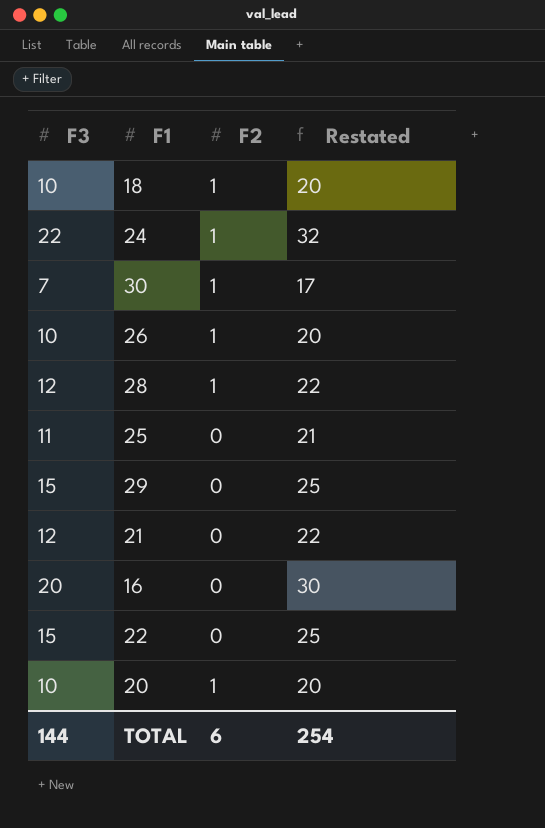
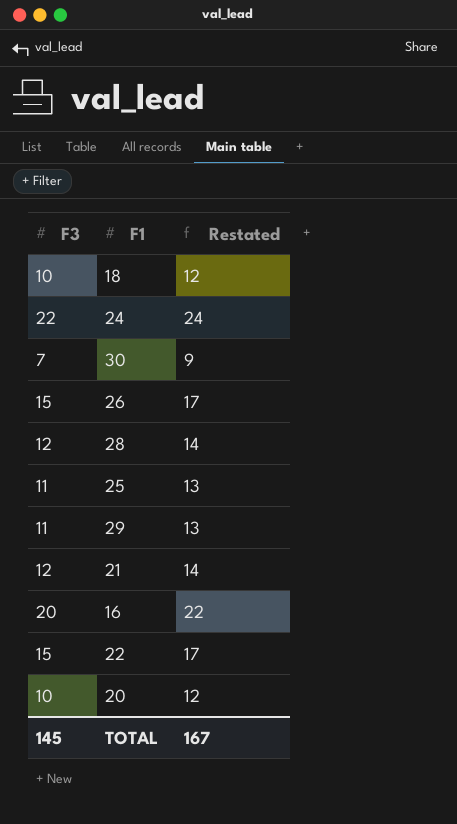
column F2 | position: 3 -> none
column Restated | formula: [F3] + 10 -> [F3] + 2
26 | F3: 10 -> 15
29 | F3: 15 -> 11
TOTAL | F3: 144 -> 145
TOTAL | Restated: 254 -> 167

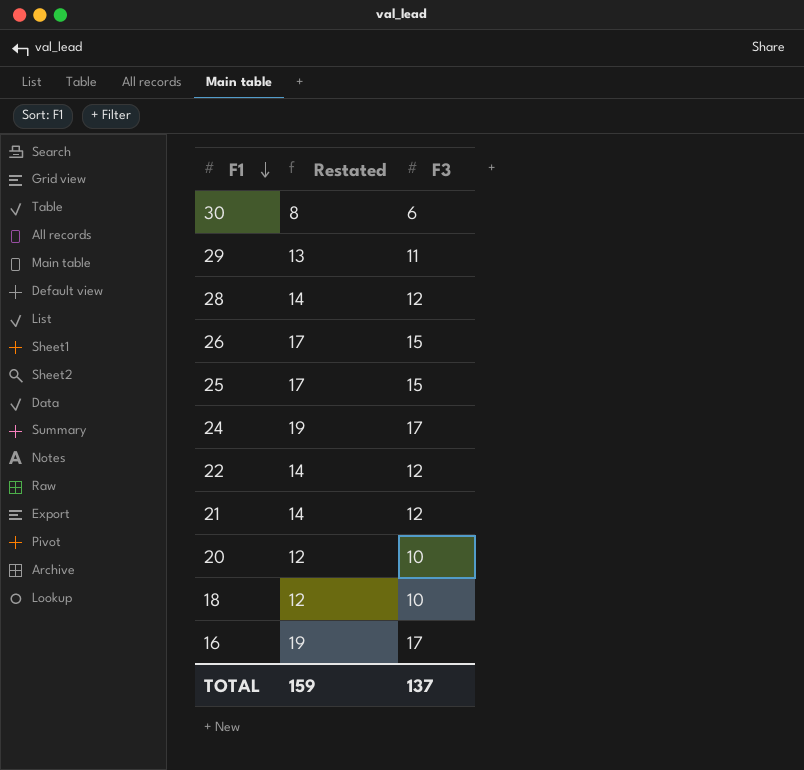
row order: none -> F1 descending
column F3 | position: 1 -> 3
30 | Restated: 9 -> 8
30 | F3: 7 -> 6
25 | Restated: 13 -> 17
25 | F3: 11 -> 15
24 | Restated: 24 -> 19
24 | F3: 22 -> 17
22 | Restated: 17 -> 14
22 | F3: 15 -> 12
16 | Restated: 22 -> 19
16 | F3: 20 -> 17
TOTAL | Restated: 167 -> 159
TOTAL | F3: 145 -> 137

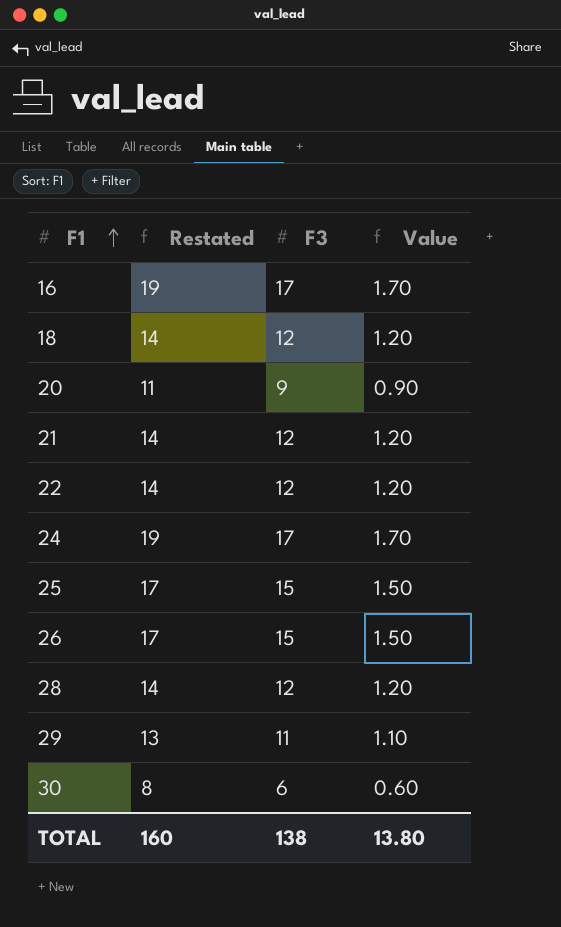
row order: F1 descending -> F1 ascending
column Value | formula: none -> [F3] * 0.1
18 | Restated: 12 -> 14
18 | F3: 10 -> 12
20 | Restated: 12 -> 11
20 | F3: 10 -> 9
TOTAL | Restated: 159 -> 160
TOTAL | F3: 137 -> 138

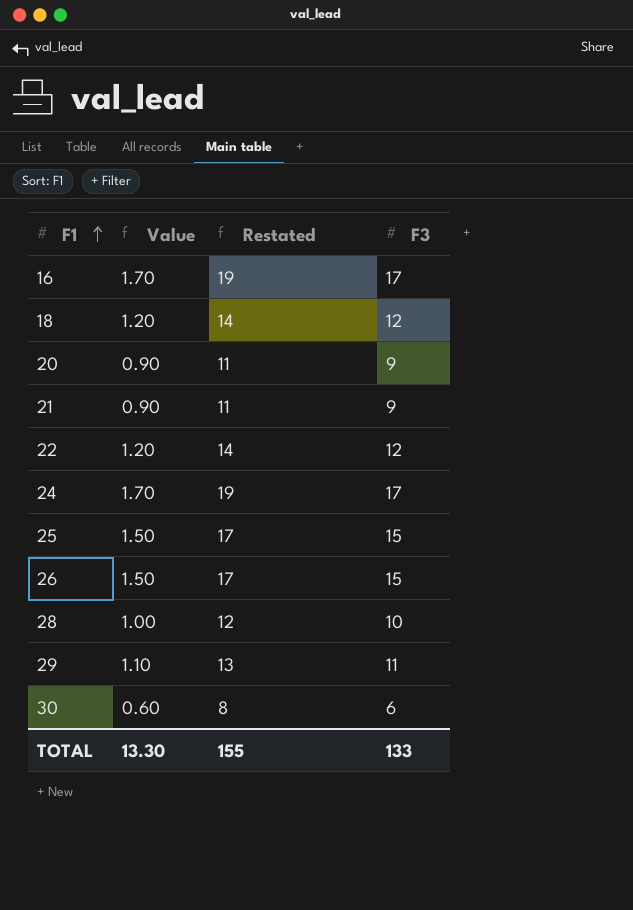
column Value | position: 4 -> 2
21 | Value: 1.20 -> 0.90
21 | Restated: 14 -> 11
21 | F3: 12 -> 9
28 | Value: 1.20 -> 1.00
28 | Restated: 14 -> 12
28 | F3: 12 -> 10
TOTAL | Value: 13.80 -> 13.30
TOTAL | Restated: 160 -> 155
TOTAL | F3: 138 -> 133

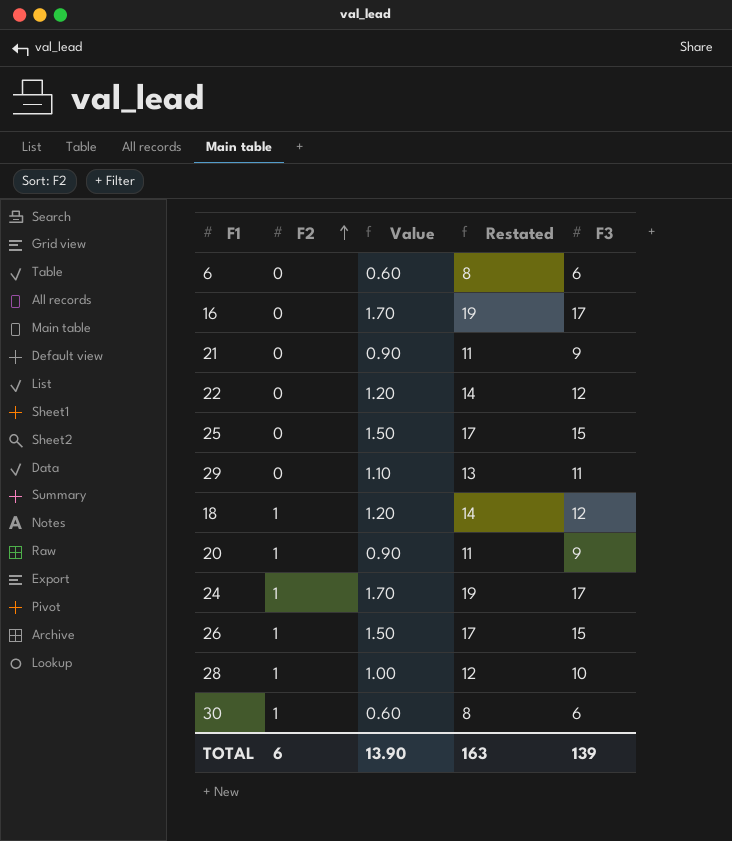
row order: F1 ascending -> F2 ascending
column F2 | position: none -> 2
row 6: none -> 0 | 0.60 | 8 | 6
TOTAL | Value: 13.30 -> 13.90
TOTAL | Restated: 155 -> 163
TOTAL | F3: 133 -> 139

